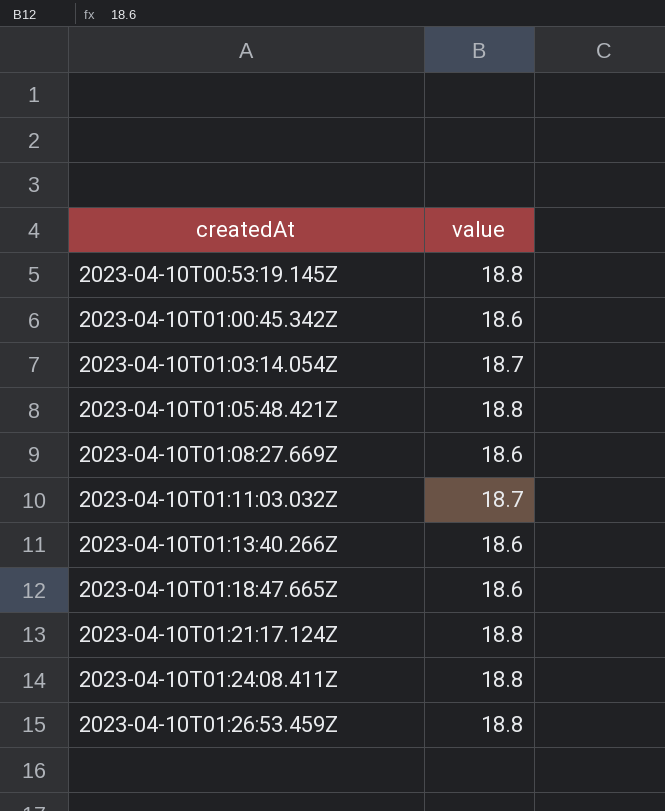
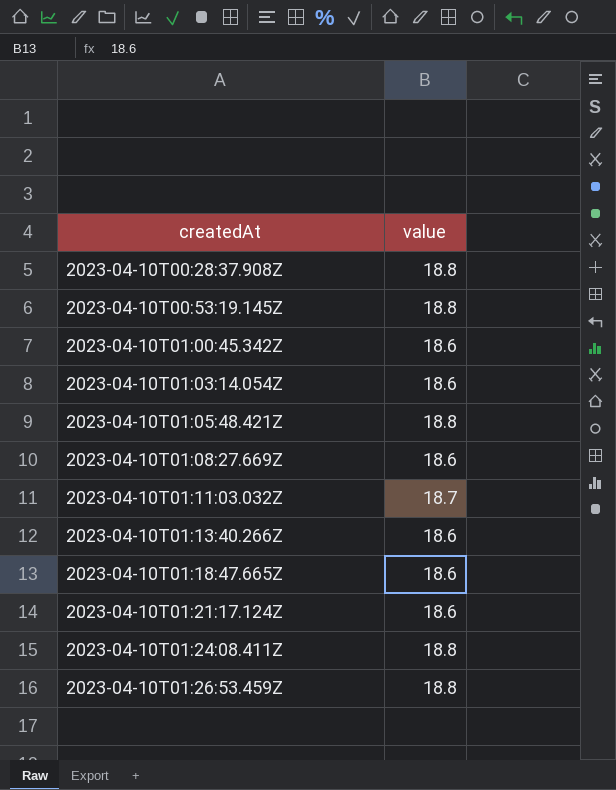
row 2023-04-10T00:28:37.908Z: none -> 18.8
2023-04-10T01:03:14.054Z | value: 18.7 -> 18.6
2023-04-10T01:21:17.124Z | value: 18.8 -> 18.6

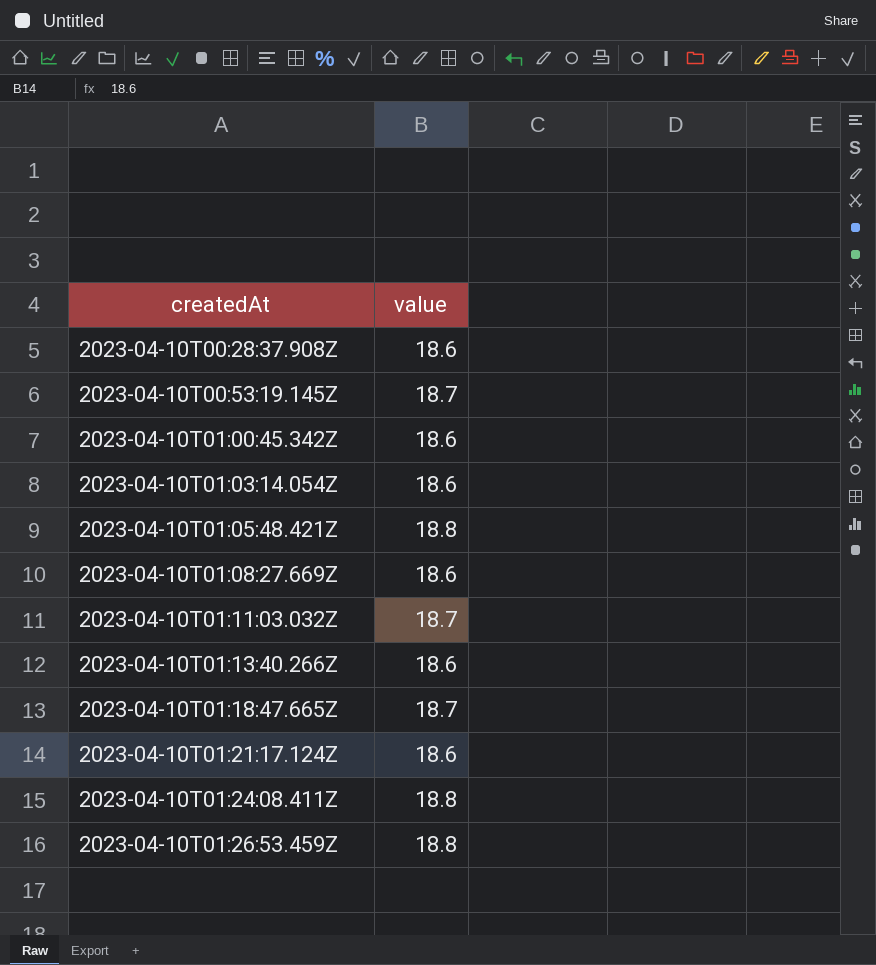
2023-04-10T00:28:37.908Z | value: 18.8 -> 18.6
2023-04-10T00:53:19.145Z | value: 18.8 -> 18.7
2023-04-10T01:18:47.665Z | value: 18.6 -> 18.7

